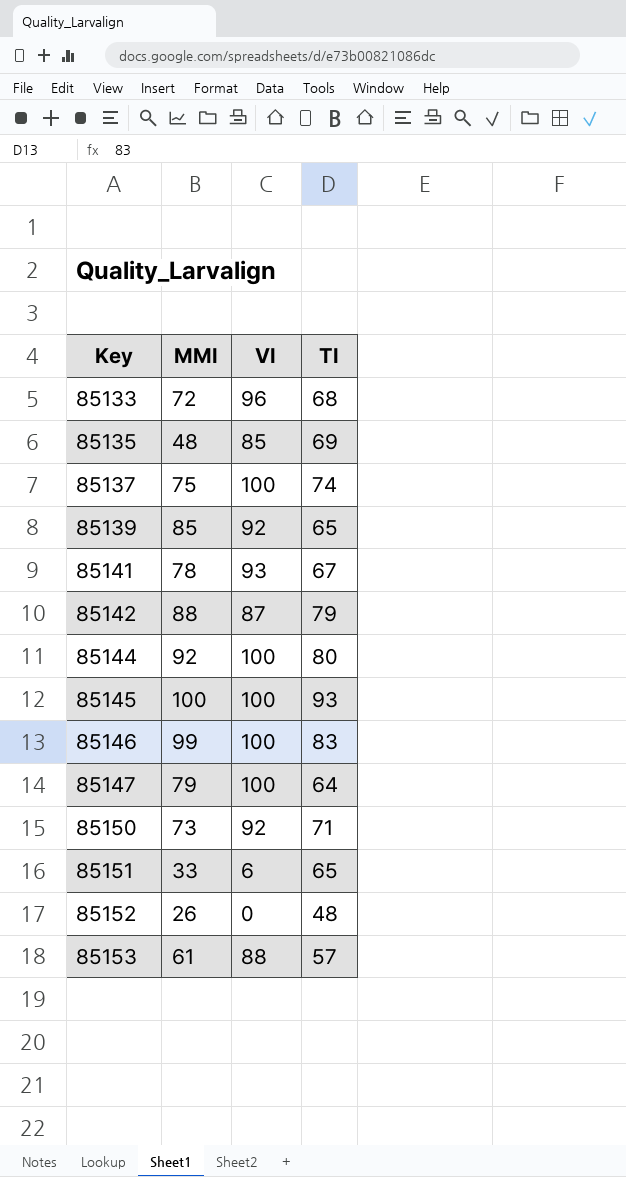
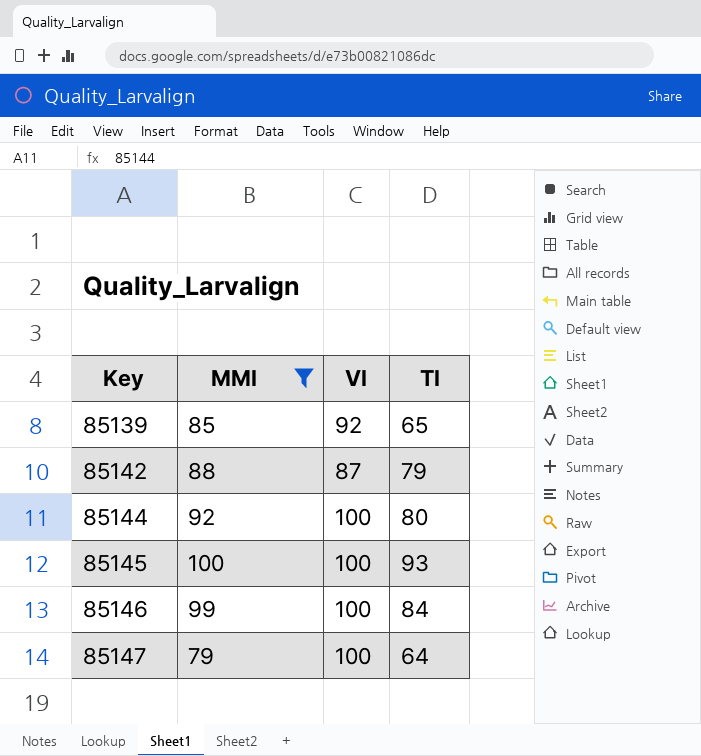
filter: none -> MMI >= 79
85146 | TI: 83 -> 84

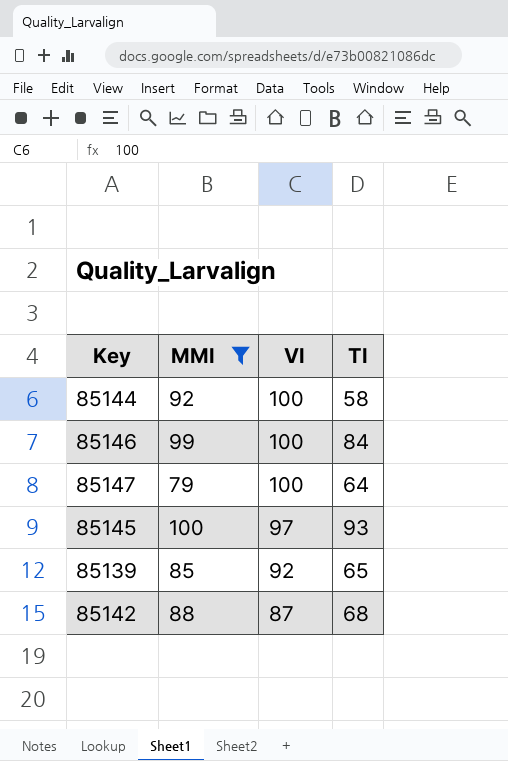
row order: Key ascending -> VI descending
85144 | TI: 80 -> 58
85145 | VI: 100 -> 97
85142 | TI: 79 -> 68

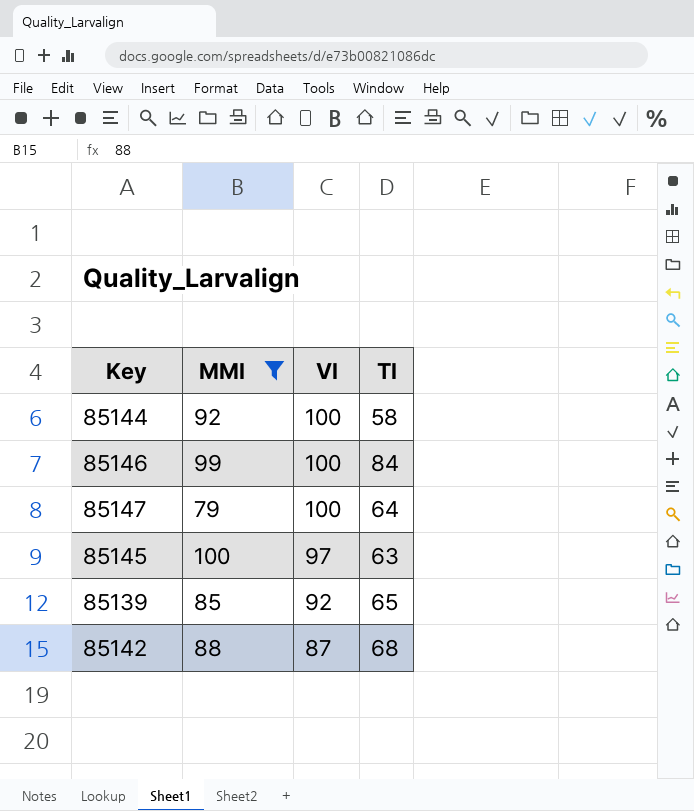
85145 | TI: 93 -> 63

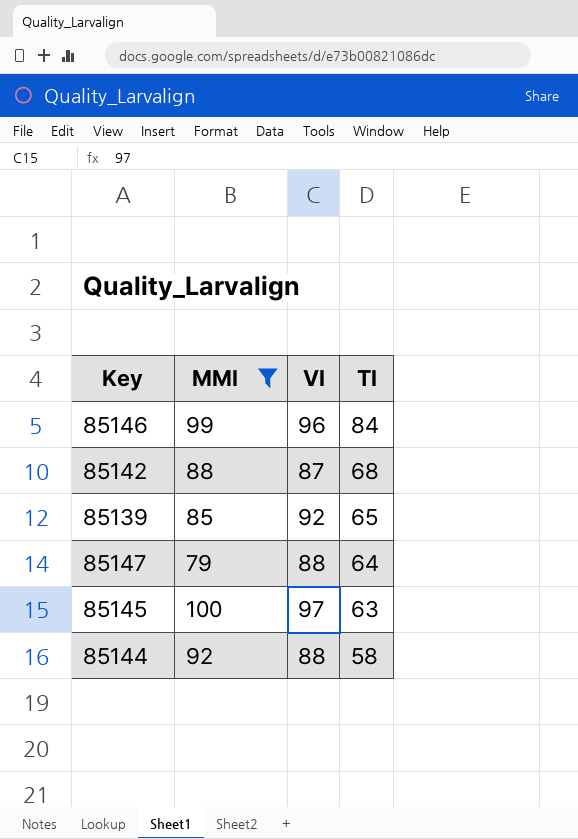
row order: VI descending -> TI descending
85146 | VI: 100 -> 96
85147 | VI: 100 -> 88
85144 | VI: 100 -> 88

